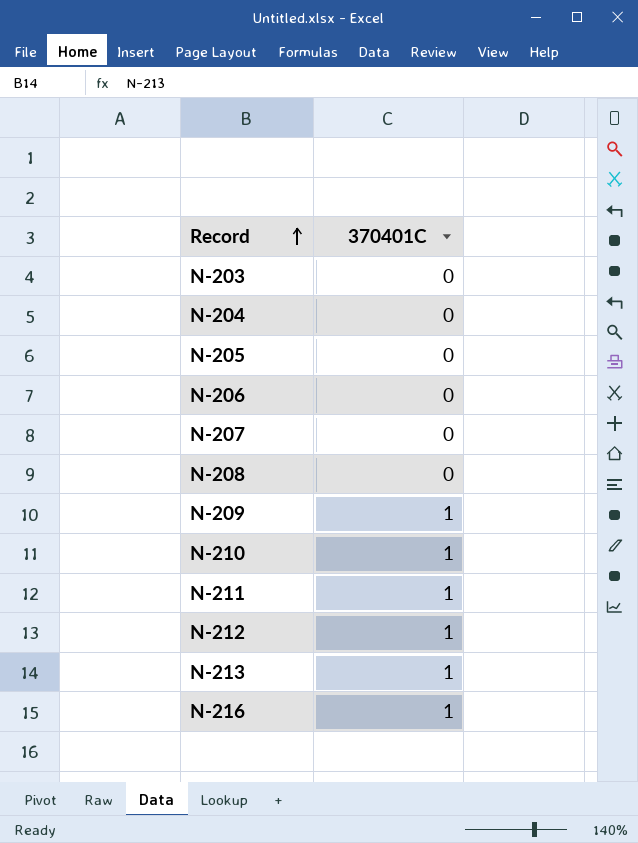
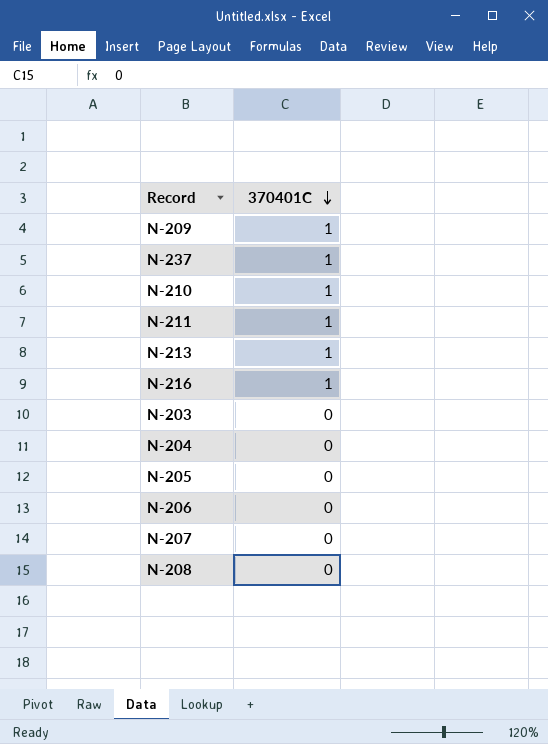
row order: Record ascending -> 370401C descending
row N-212: 1 -> none
row N-237: none -> 1

